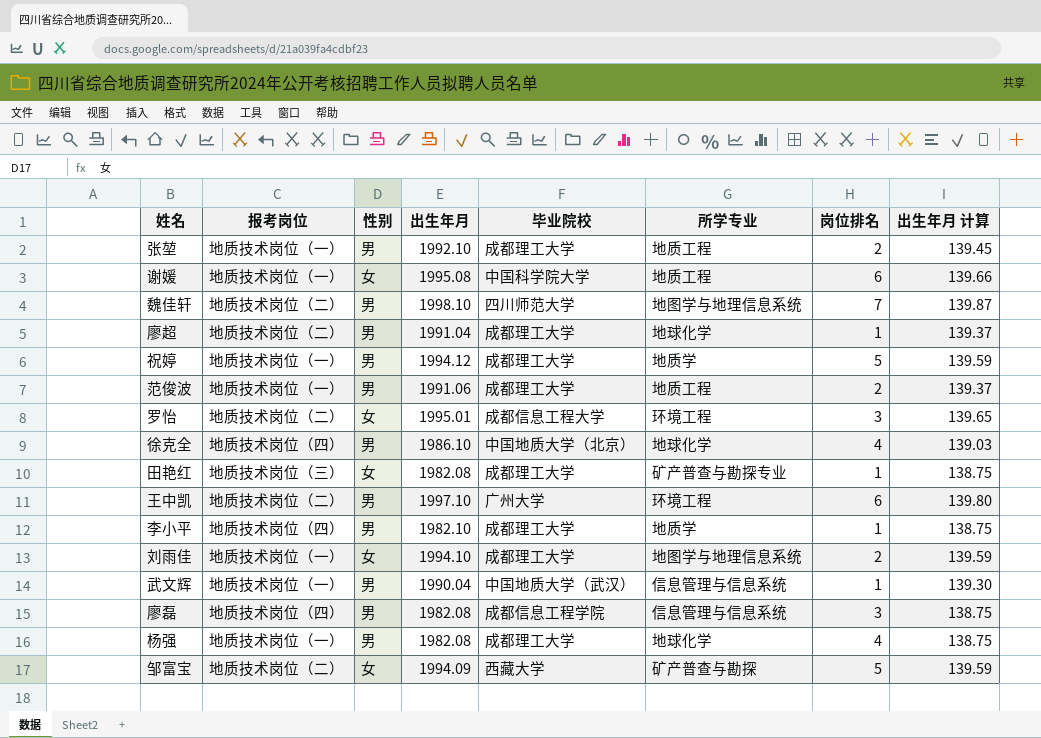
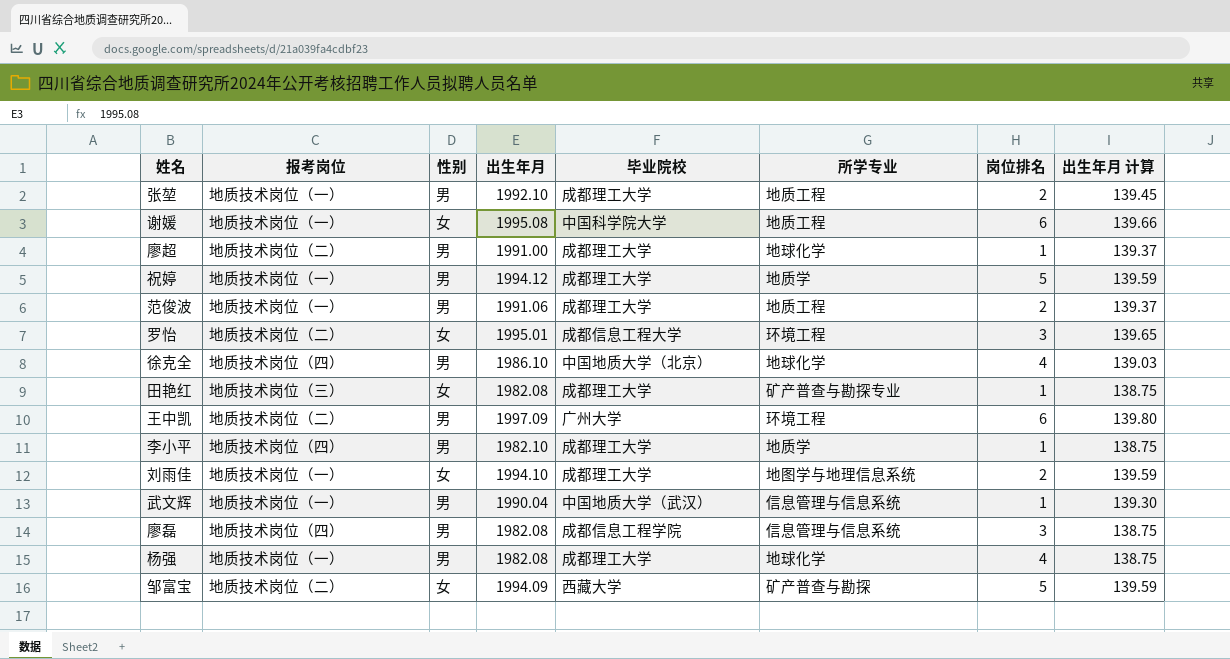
row 魏佳轩: 地质技术岗位（二） | 男 | 1998.10 | 四川师范大学 | 地图学与地理信息系统 | 7 | 139.87 -> none
廖超 | 出生年月: 1991.04 -> 1991.00
王中凯 | 出生年月: 1997.10 -> 1997.09

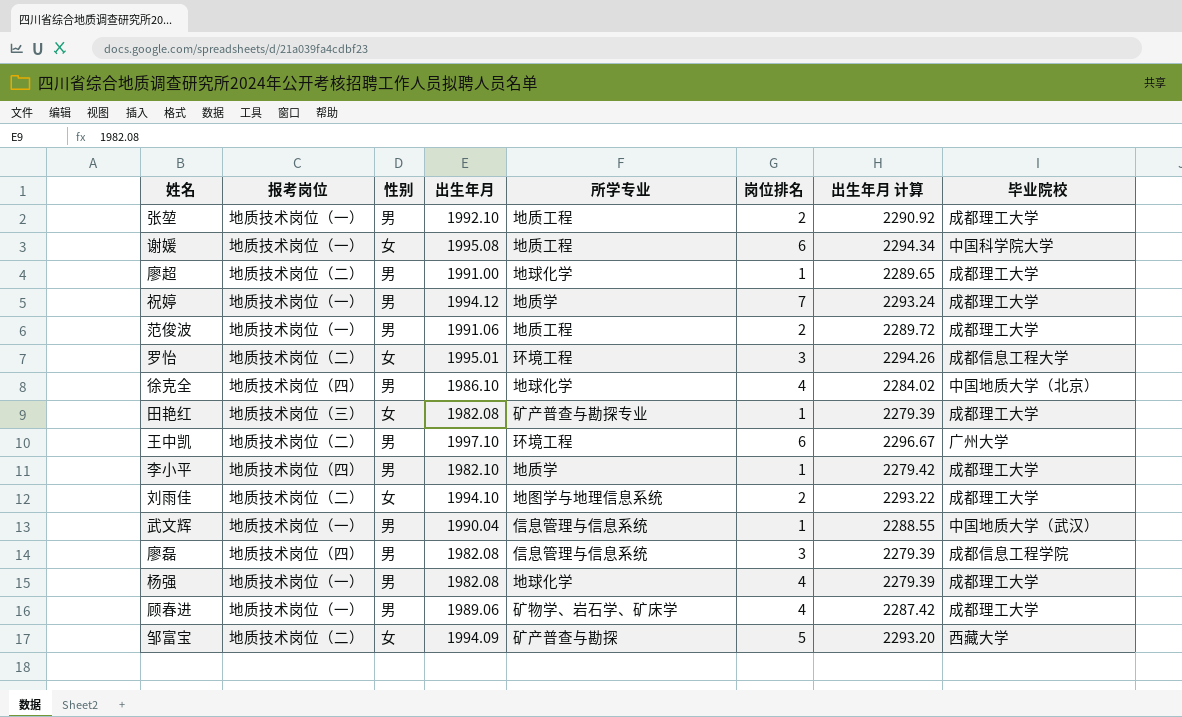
column 出生年月 计算 | formula: [出生年月] * 0.07 -> [出生年月] * 1.15
column 毕业院校 | position: 5 -> 8
祝婷 | 岗位排名: 5 -> 7
王中凯 | 出生年月: 1997.09 -> 1997.10
刘雨佳 | 报考岗位: 地质技术岗位（一） -> 地质技术岗位（二）
row 顾春进: none -> 地质技术岗位（一） | 男 | 1989.06 | 矿物学、岩石学、矿床学 | 4 | 2287.42 | 成都理工大学

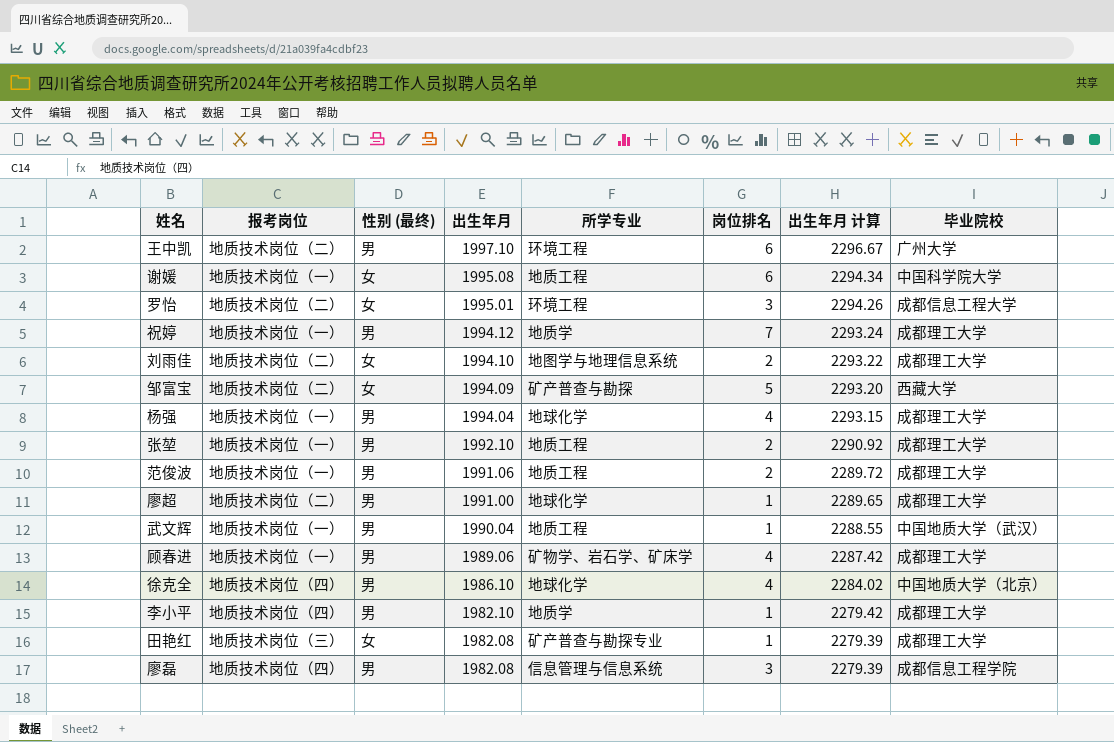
row order: none -> 出生年月 descending
column name: 性别 -> 性别 (最终)
杨强 | 出生年月: 1982.08 -> 1994.04
杨强 | 出生年月 计算: 2279.39 -> 2293.15
武文辉 | 所学专业: 信息管理与信息系统 -> 地质工程

